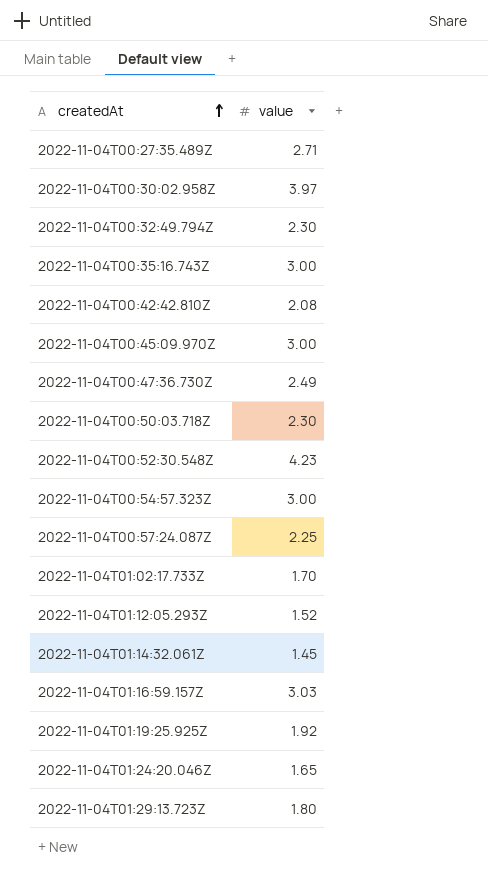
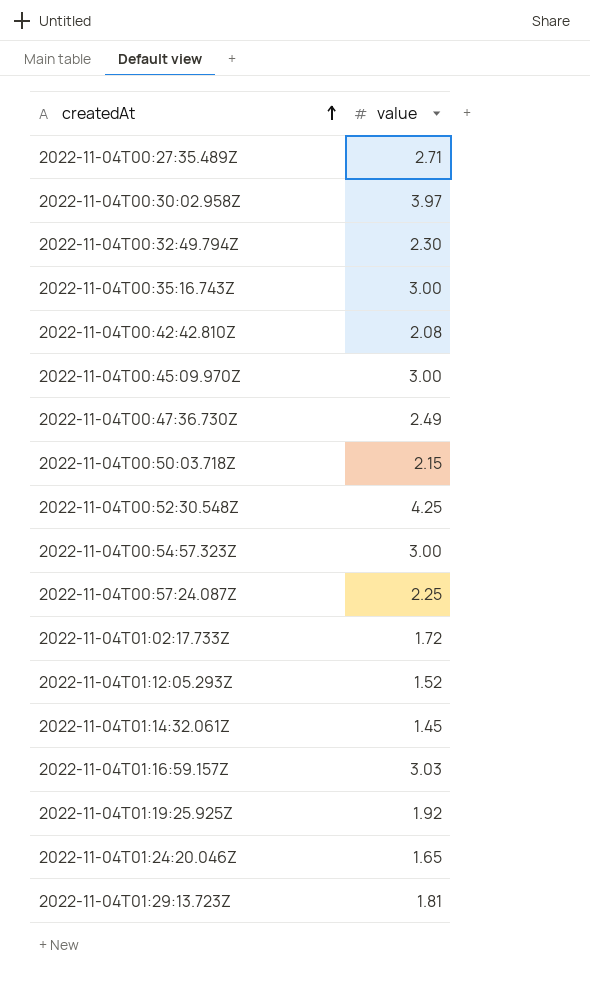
2022-11-04T00:50:03.718Z | value: 2.30 -> 2.15
2022-11-04T00:52:30.548Z | value: 4.23 -> 4.25
2022-11-04T01:02:17.733Z | value: 1.70 -> 1.72
2022-11-04T01:29:13.723Z | value: 1.80 -> 1.81

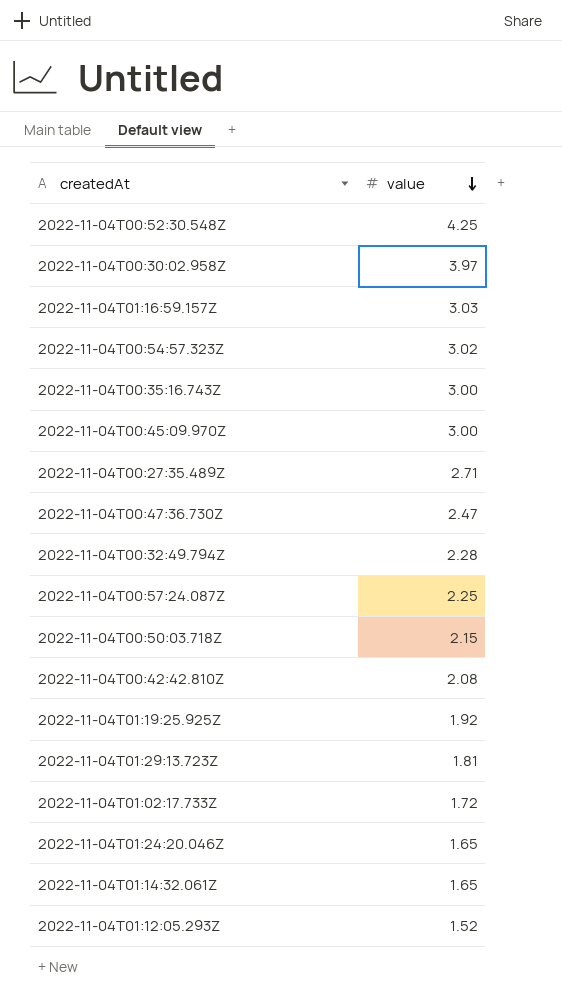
row order: createdAt ascending -> value descending
2022-11-04T00:54:57.323Z | value: 3.00 -> 3.02
2022-11-04T00:47:36.730Z | value: 2.49 -> 2.47
2022-11-04T00:32:49.794Z | value: 2.30 -> 2.28
2022-11-04T01:14:32.061Z | value: 1.45 -> 1.65

